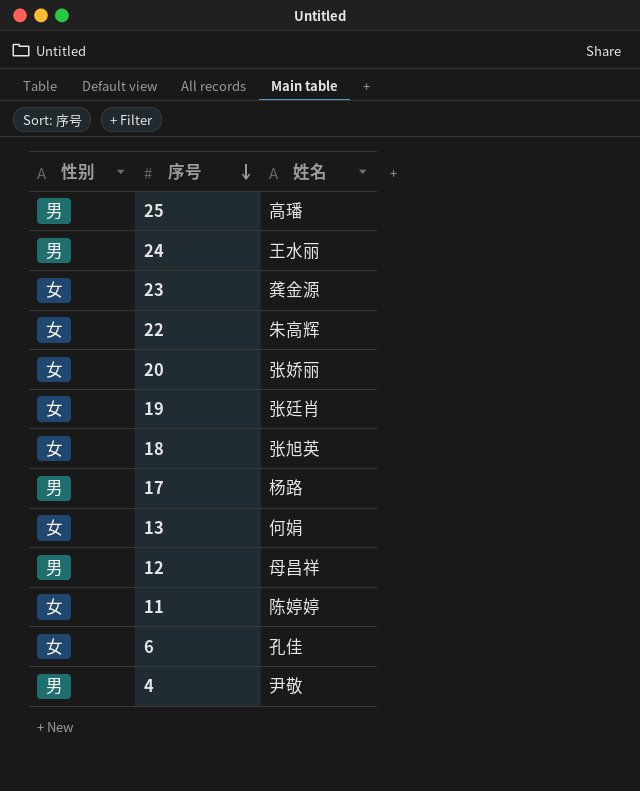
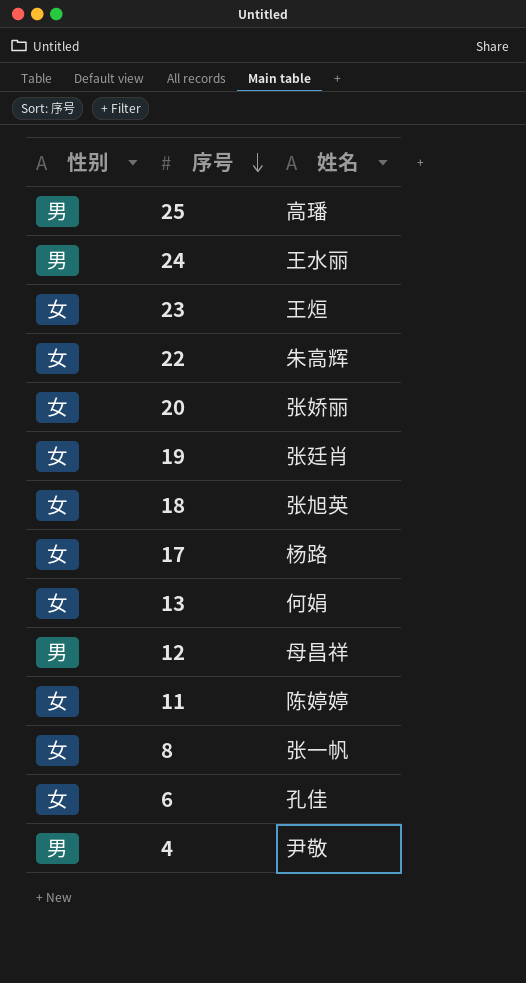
23 | 姓名: 龚金源 -> 王烜
17 | 性别: 男 -> 女
row 8: none -> 女 | 张一帆

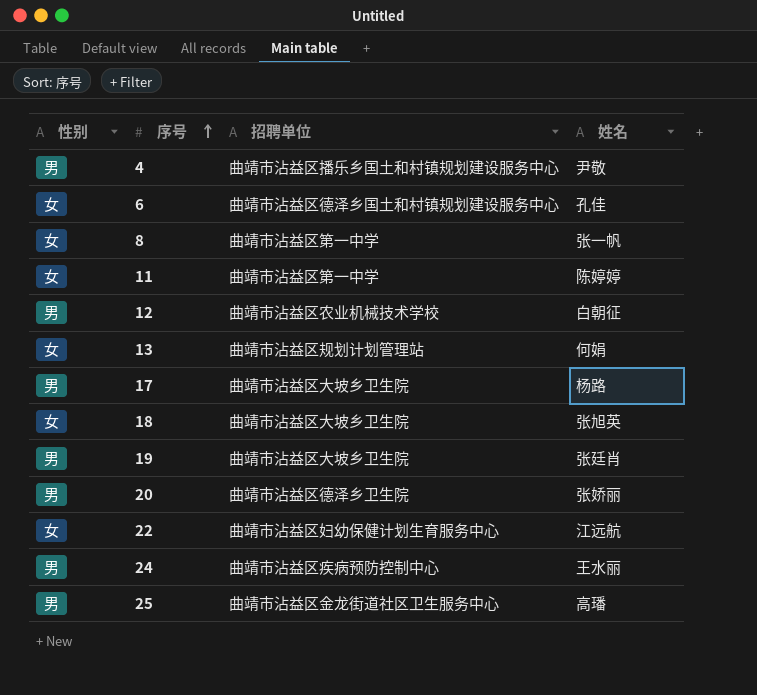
row order: 序号 descending -> 序号 ascending
column 招聘单位 | position: none -> 3
row 23: 女 | 王烜 -> none
12 | 姓名: 母昌祥 -> 白朝征
17 | 性别: 女 -> 男
19 | 性别: 女 -> 男
20 | 性别: 女 -> 男
22 | 姓名: 朱高辉 -> 江远航

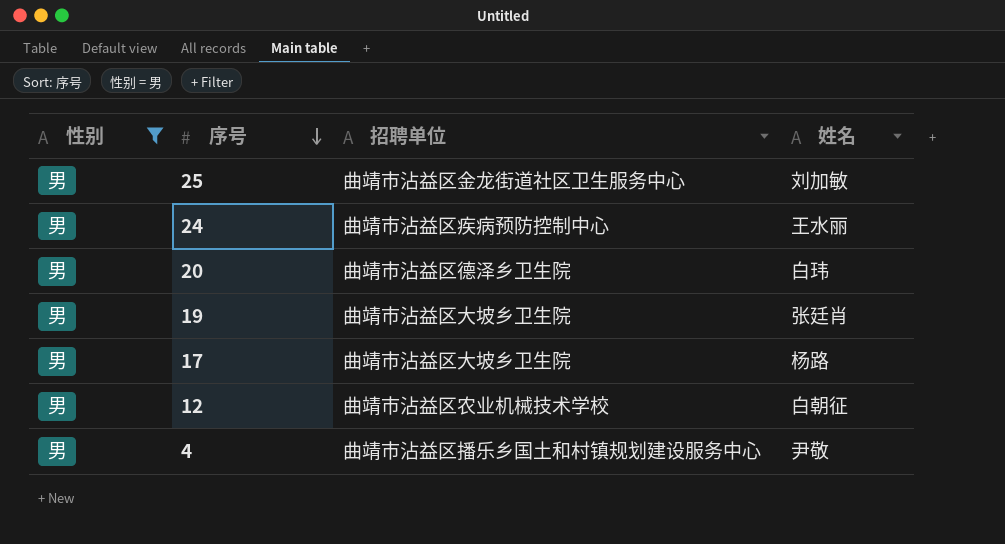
filter: none -> 性别 = 男
row order: 序号 ascending -> 序号 descending
25 | 姓名: 高璠 -> 刘加敏
20 | 姓名: 张娇丽 -> 白玮

